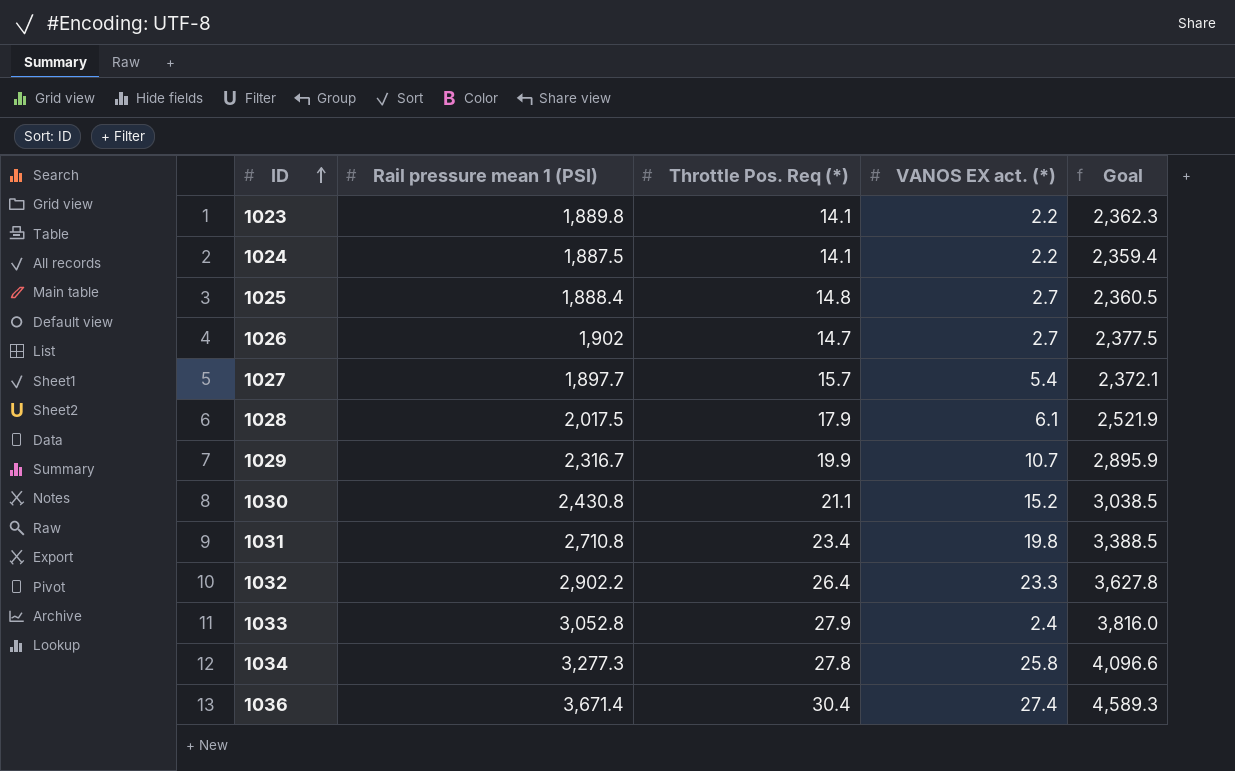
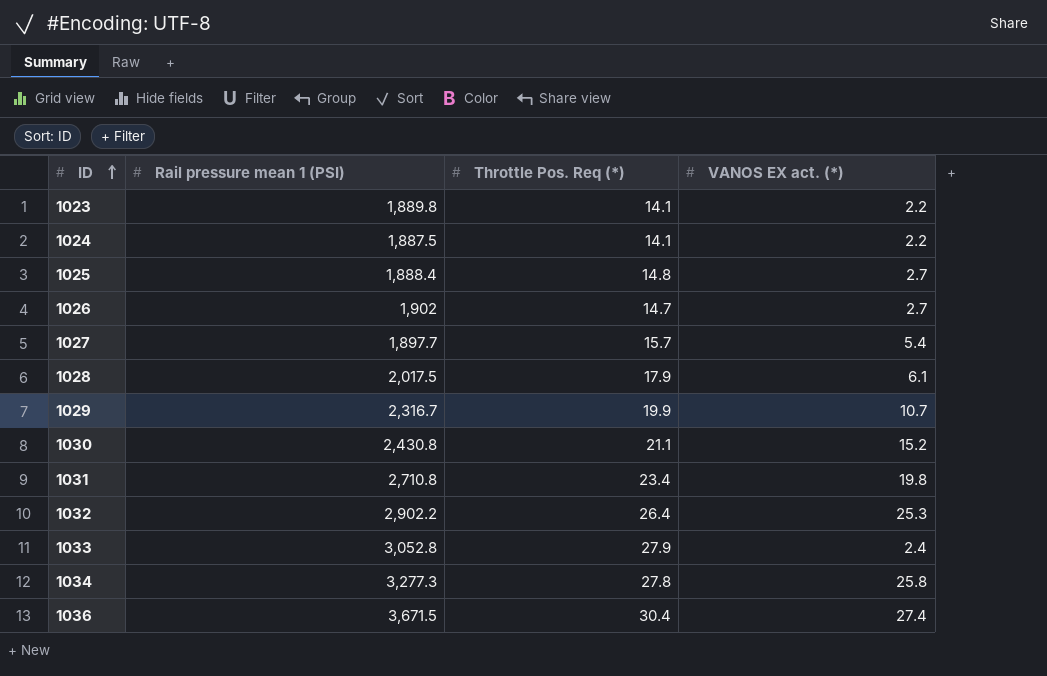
column Goal | formula: [Rail pressure mean 1 (PSI)] * 1.25 -> none
1032 | VANOS EX act. (*): 23.3 -> 25.3
1036 | Rail pressure mean 1 (PSI): 3,671.4 -> 3,671.5

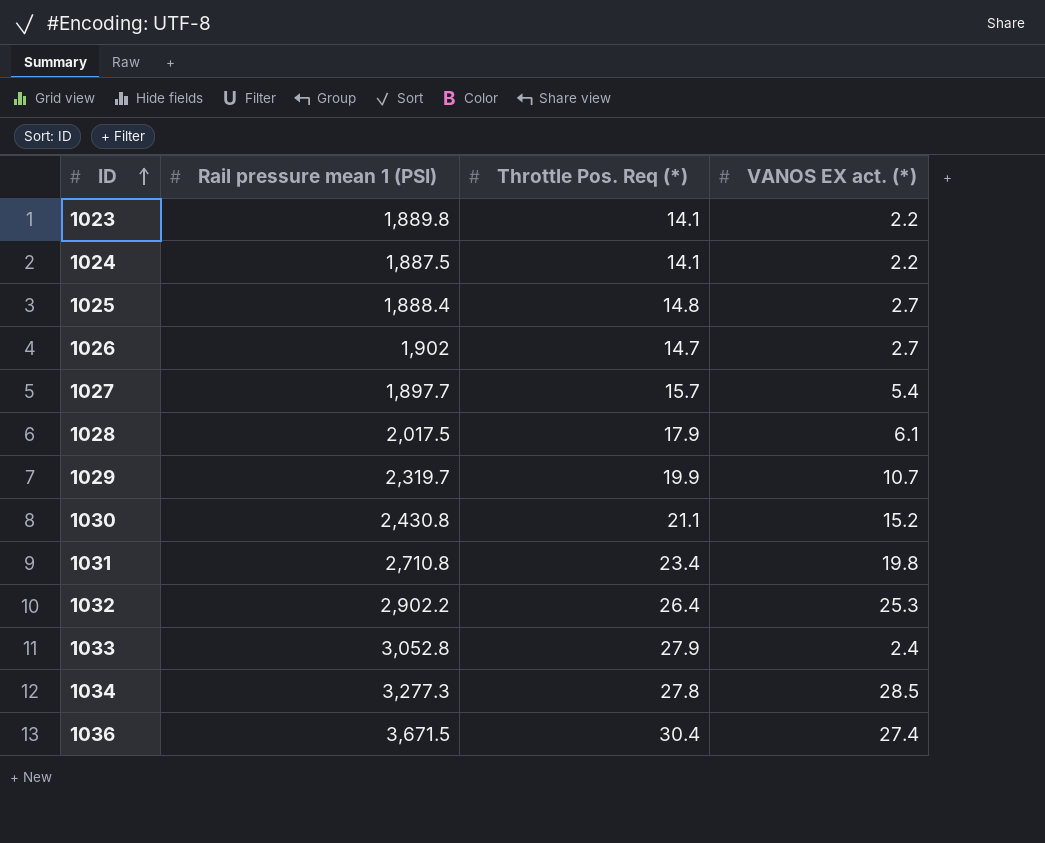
1029 | Rail pressure mean 1 (PSI): 2,316.7 -> 2,319.7
1034 | VANOS EX act. (*): 25.8 -> 28.5

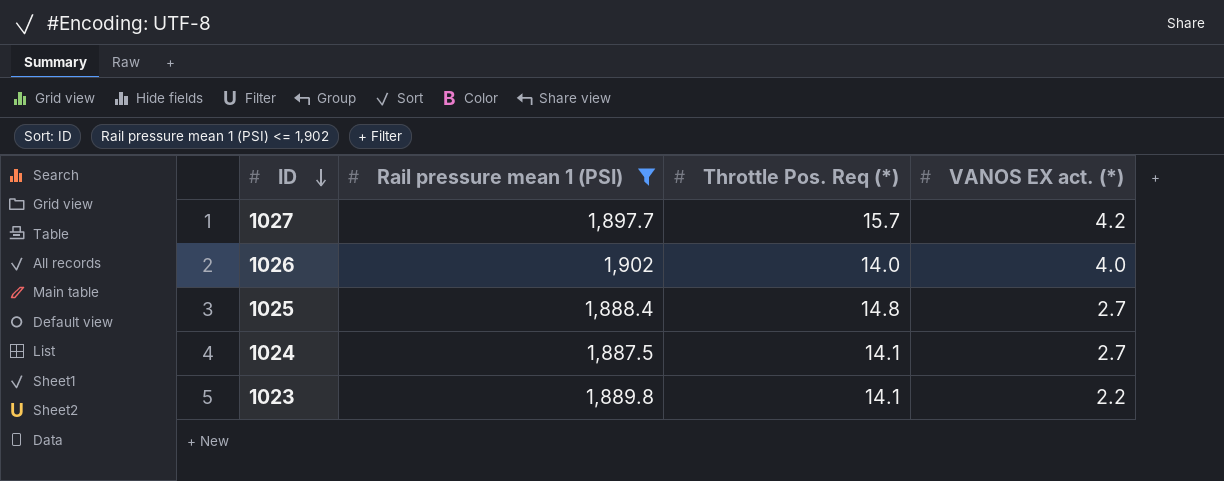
filter: none -> Rail pressure mean 1 (PSI) <= 1,902
row order: ID ascending -> ID descending
1027 | VANOS EX act. (*): 5.4 -> 4.2
1026 | Throttle Pos. Req (*): 14.7 -> 14.0
1026 | VANOS EX act. (*): 2.7 -> 4.0
1024 | VANOS EX act. (*): 2.2 -> 2.7

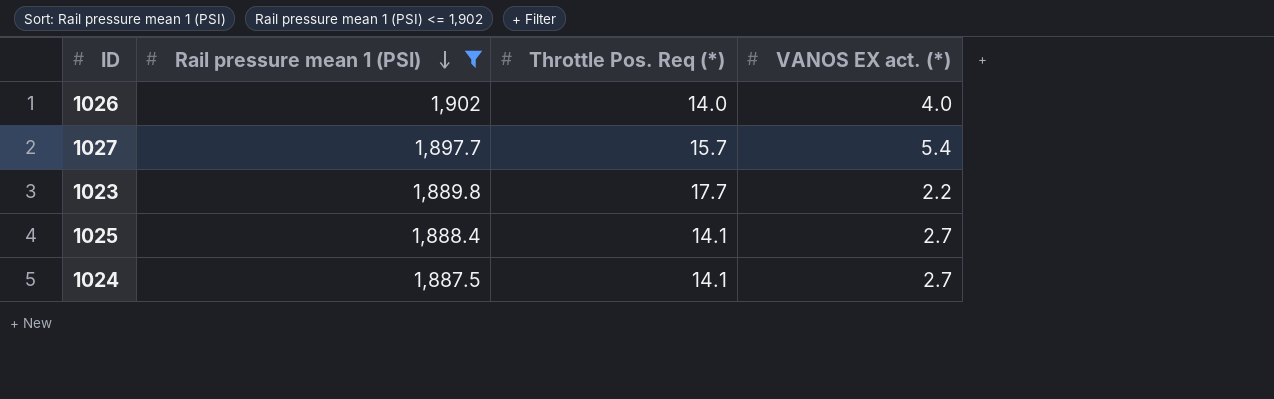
row order: ID descending -> Rail pressure mean 1 (PSI) descending
1027 | VANOS EX act. (*): 4.2 -> 5.4
1023 | Throttle Pos. Req (*): 14.1 -> 17.7
1025 | Throttle Pos. Req (*): 14.8 -> 14.1

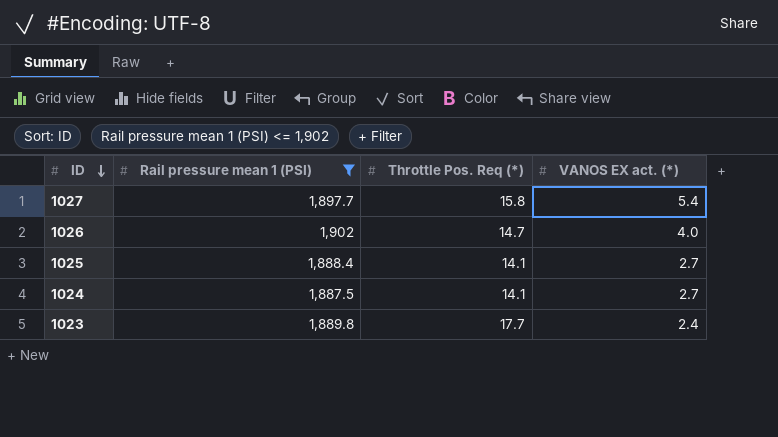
row order: Rail pressure mean 1 (PSI) descending -> ID descending
1027 | Throttle Pos. Req (*): 15.7 -> 15.8
1026 | Throttle Pos. Req (*): 14.0 -> 14.7
1023 | VANOS EX act. (*): 2.2 -> 2.4

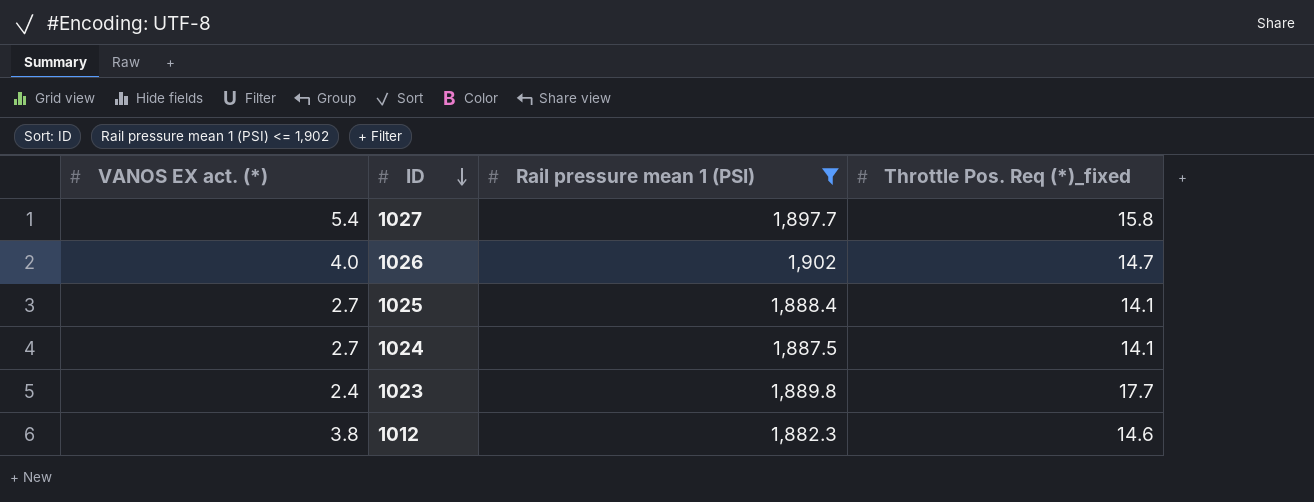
column VANOS EX act. (*) | position: 4 -> 1
column name: Throttle Pos. Req (*) -> Throttle Pos. Req (*)_fixed
row 1012: none -> 3.8 | 1,882.3 | 14.6

